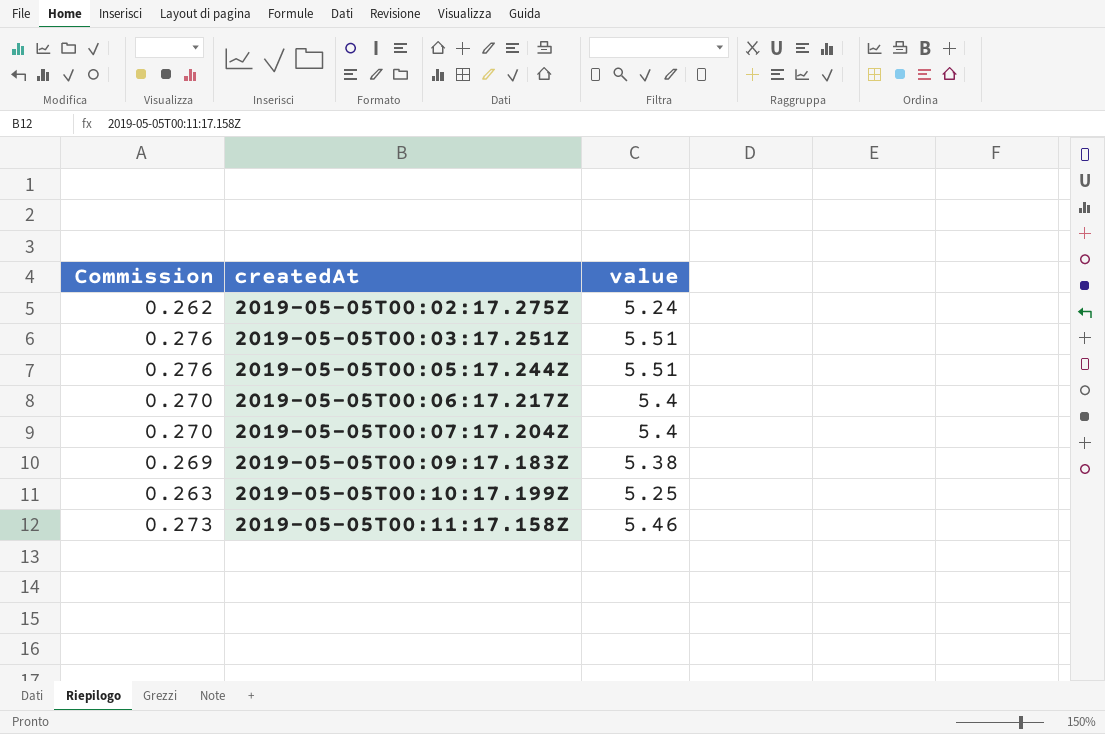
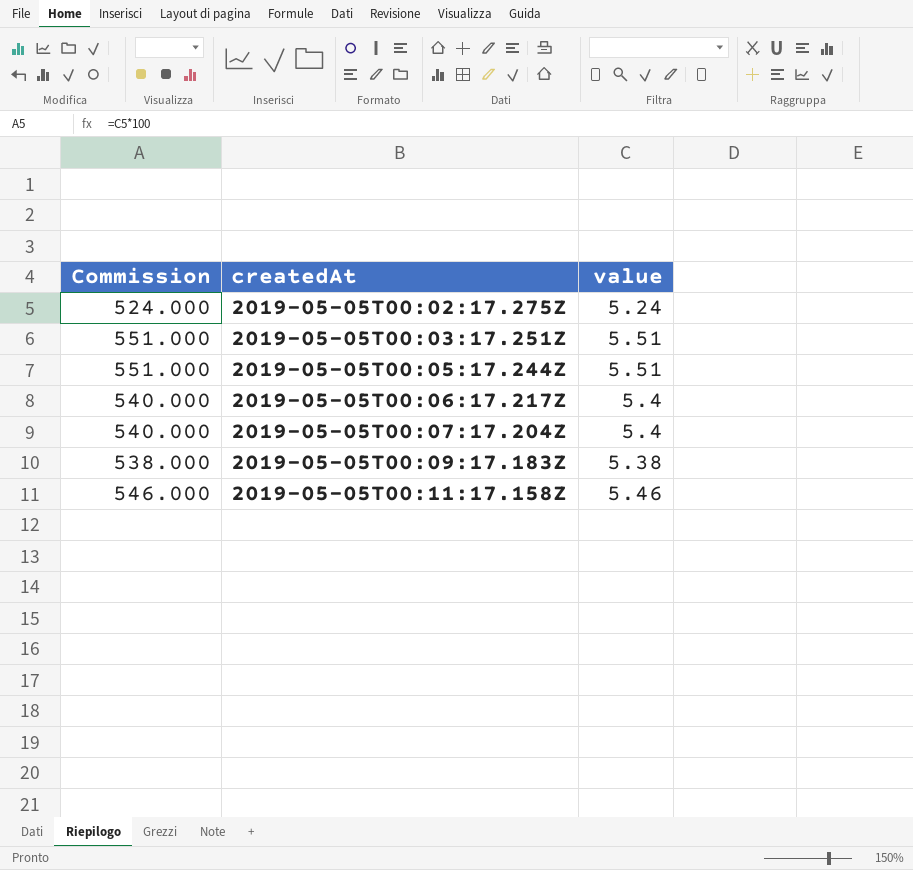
column Commission | formula: [value] * 0.05 -> [value] * 100
row 2019-05-05T00:10:17.199Z: 0.263 | 5.25 -> none

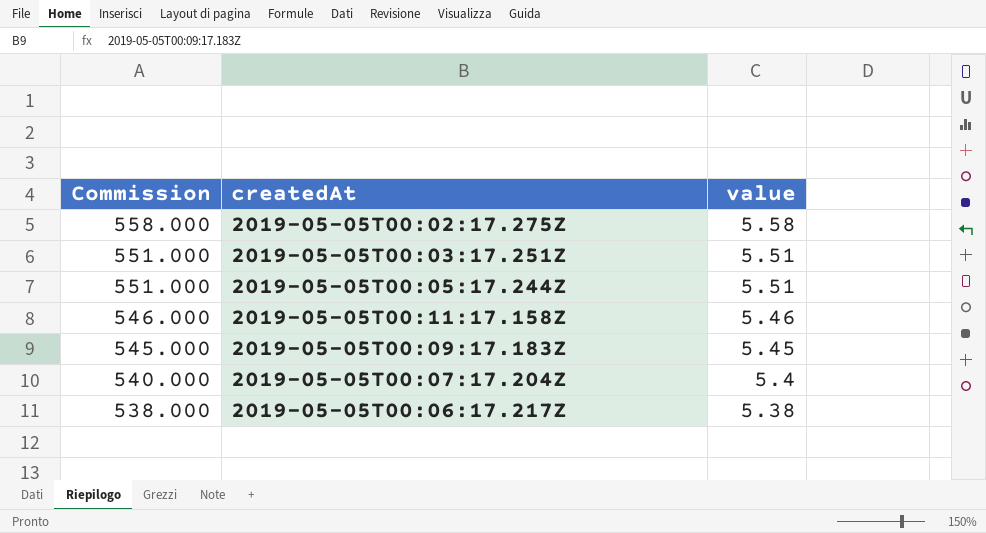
row order: createdAt ascending -> Commission descending
2019-05-05T00:02:17.275Z | Commission: 524.000 -> 558.000
2019-05-05T00:02:17.275Z | value: 5.24 -> 5.58
2019-05-05T00:09:17.183Z | Commission: 538.000 -> 545.000
2019-05-05T00:09:17.183Z | value: 5.38 -> 5.45
2019-05-05T00:06:17.217Z | Commission: 540.000 -> 538.000
2019-05-05T00:06:17.217Z | value: 5.4 -> 5.38

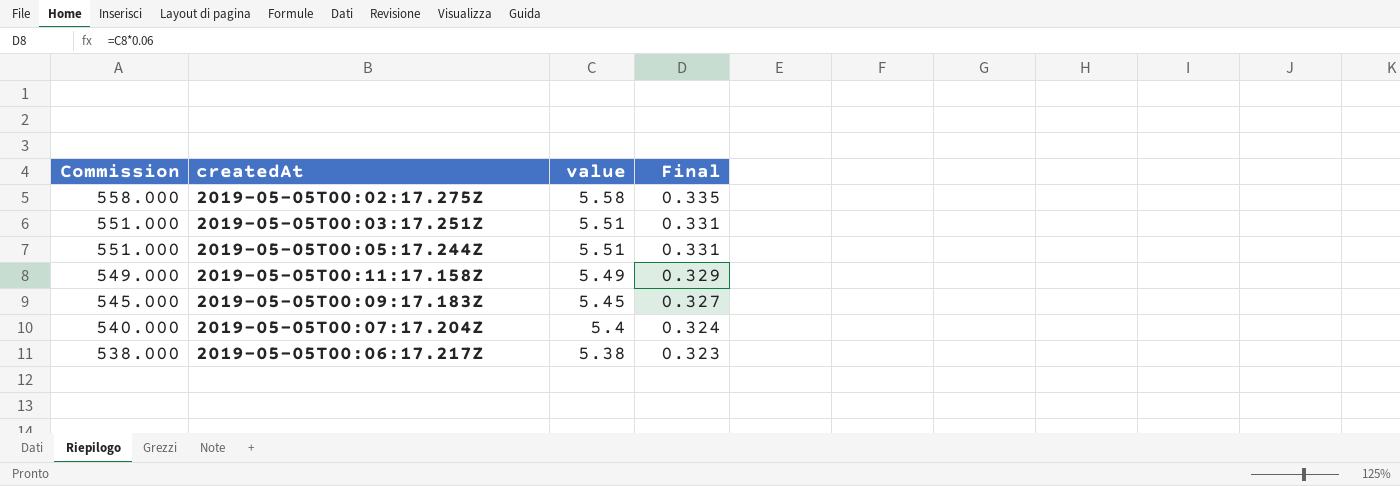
column Final | formula: none -> [value] * 0.06
2019-05-05T00:11:17.158Z | Commission: 546.000 -> 549.000
2019-05-05T00:11:17.158Z | value: 5.46 -> 5.49

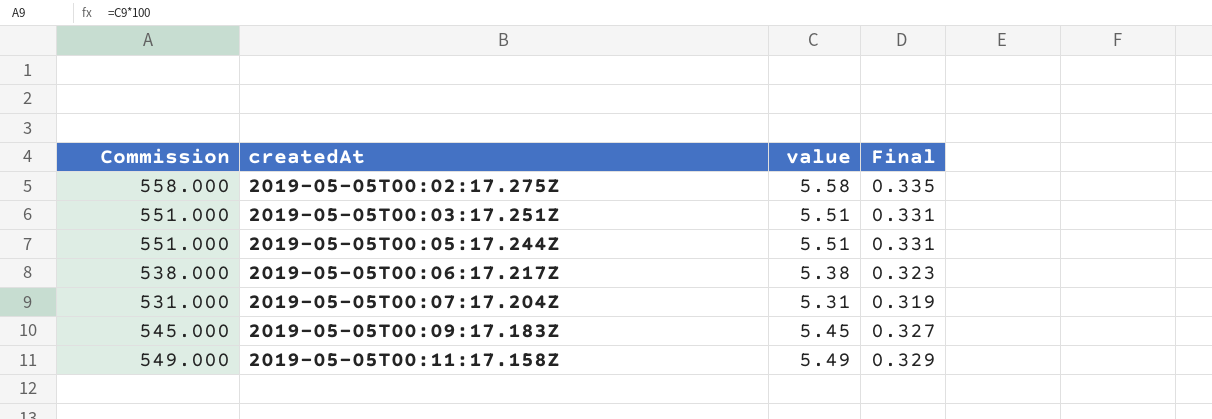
row order: Commission descending -> createdAt ascending
2019-05-05T00:07:17.204Z | Commission: 540.000 -> 531.000
2019-05-05T00:07:17.204Z | value: 5.4 -> 5.31
2019-05-05T00:07:17.204Z | Final: 0.324 -> 0.319

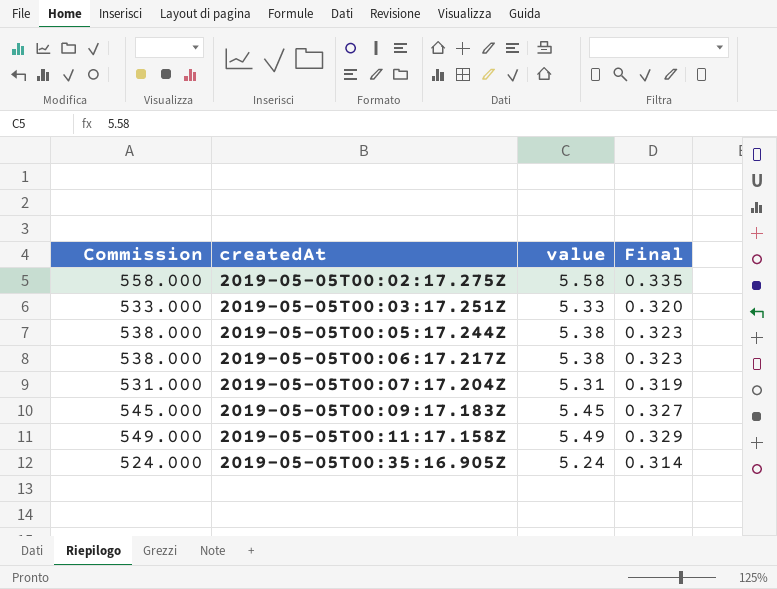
2019-05-05T00:03:17.251Z | Commission: 551.000 -> 533.000
2019-05-05T00:03:17.251Z | value: 5.51 -> 5.33
2019-05-05T00:03:17.251Z | Final: 0.331 -> 0.320
2019-05-05T00:05:17.244Z | Commission: 551.000 -> 538.000
2019-05-05T00:05:17.244Z | value: 5.51 -> 5.38
2019-05-05T00:05:17.244Z | Final: 0.331 -> 0.323
row 2019-05-05T00:35:16.905Z: none -> 524.000 | 5.24 | 0.314

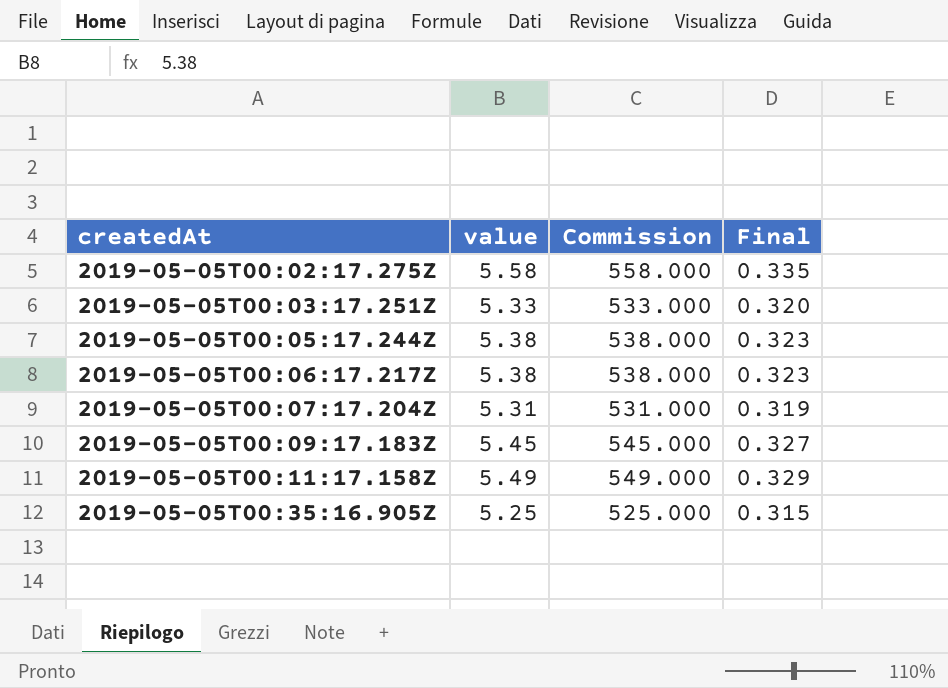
column Commission | position: 1 -> 3
2019-05-05T00:35:16.905Z | value: 5.24 -> 5.25
2019-05-05T00:35:16.905Z | Commission: 524.000 -> 525.000
2019-05-05T00:35:16.905Z | Final: 0.314 -> 0.315

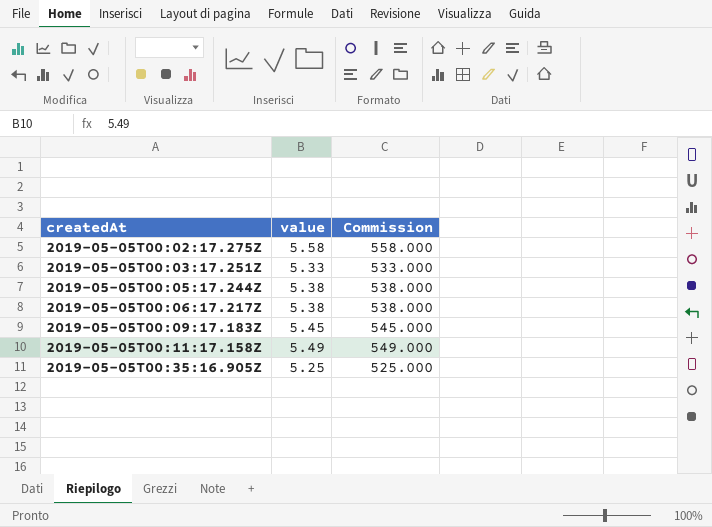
column Final | formula: [value] * 0.06 -> none
row 2019-05-05T00:07:17.204Z: 5.31 | 531.000 | 0.319 -> none

